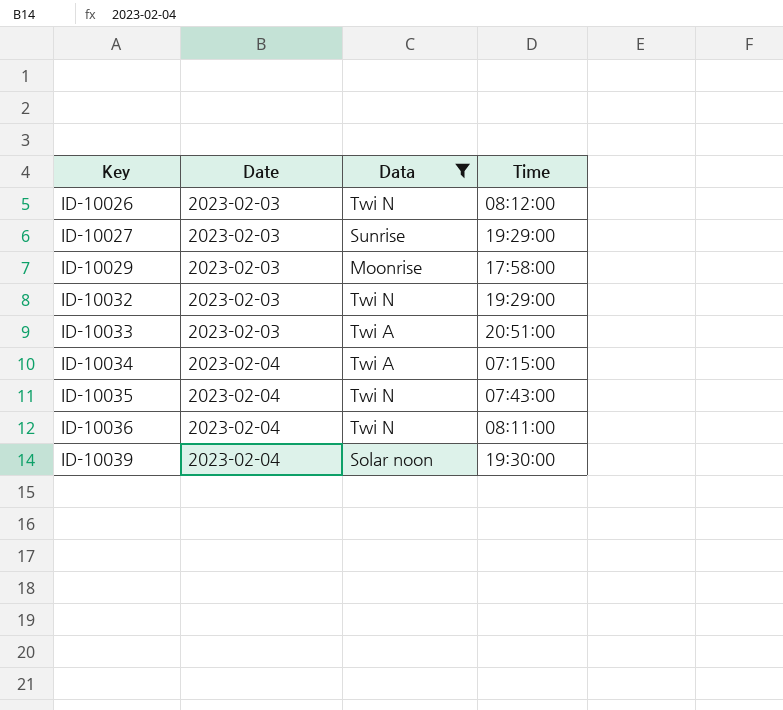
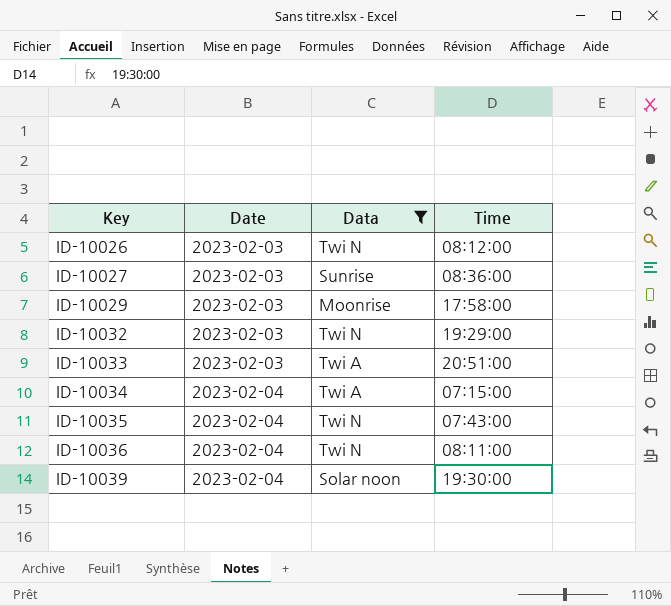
ID-10027 | Time: 19:29:00 -> 08:36:00

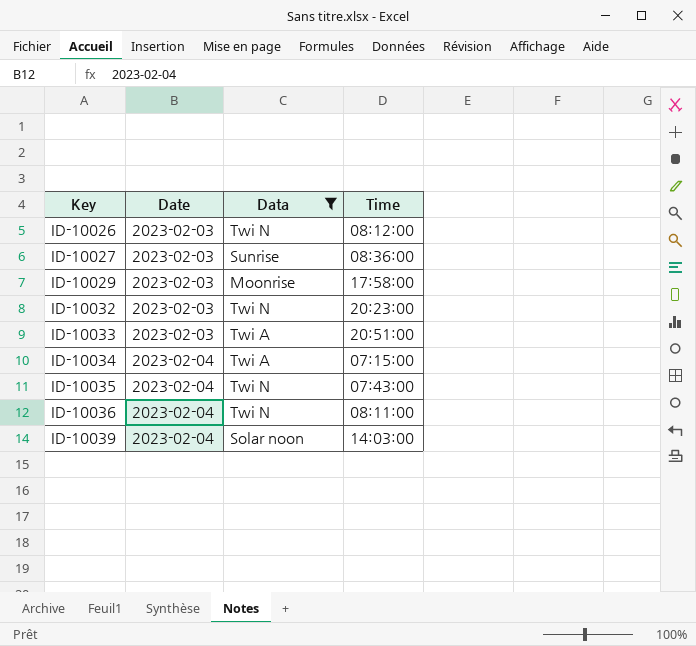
ID-10032 | Time: 19:29:00 -> 20:23:00
ID-10039 | Time: 19:30:00 -> 14:03:00

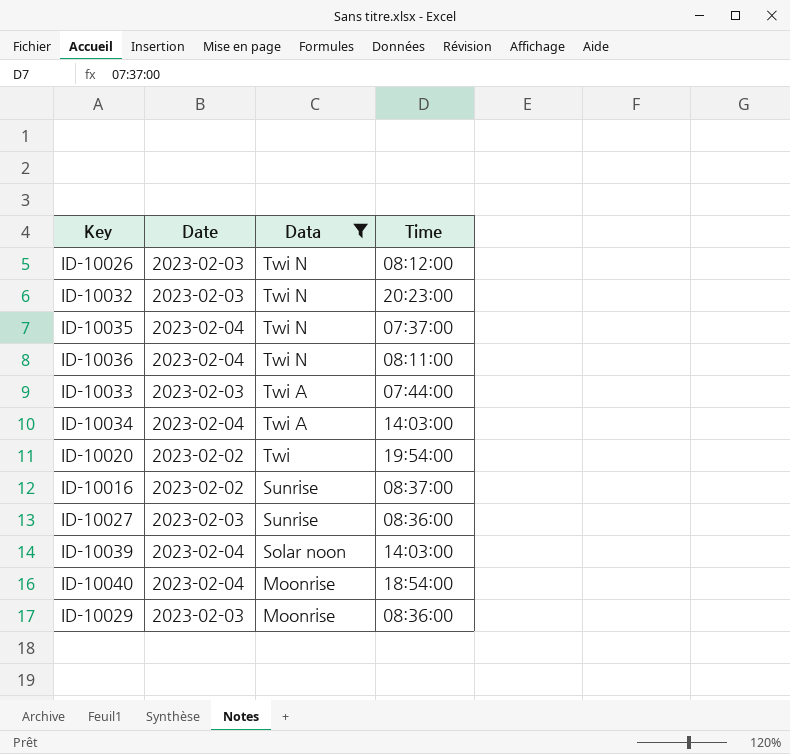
row order: Key ascending -> Data descending
ID-10035 | Time: 07:43:00 -> 07:37:00
ID-10033 | Time: 20:51:00 -> 07:44:00
ID-10034 | Time: 07:15:00 -> 14:03:00
row ID-10020: none -> 2023-02-02 | Twi | 19:54:00
row ID-10016: none -> 2023-02-02 | Sunrise | 08:37:00
row ID-10040: none -> 2023-02-04 | Moonrise | 18:54:00
ID-10029 | Time: 17:58:00 -> 08:36:00

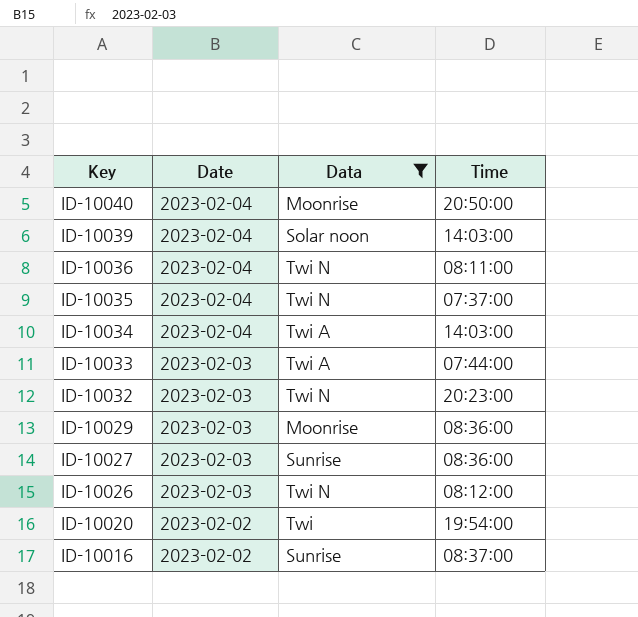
row order: Data descending -> Key descending
ID-10040 | Time: 18:54:00 -> 20:50:00

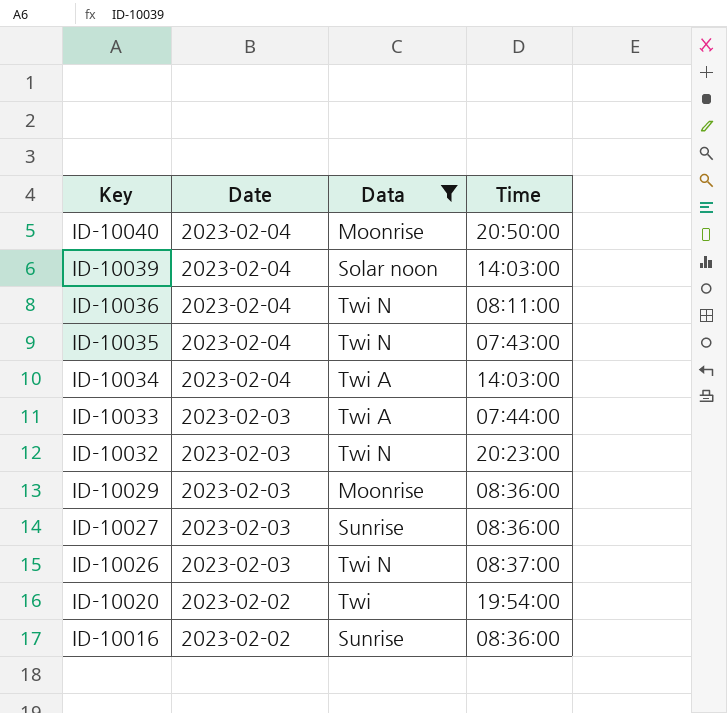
ID-10035 | Time: 07:37:00 -> 07:43:00
ID-10026 | Time: 08:12:00 -> 08:37:00
ID-10016 | Time: 08:37:00 -> 08:36:00

